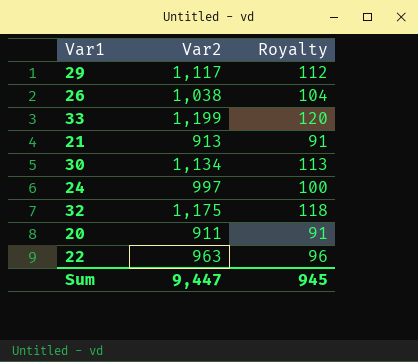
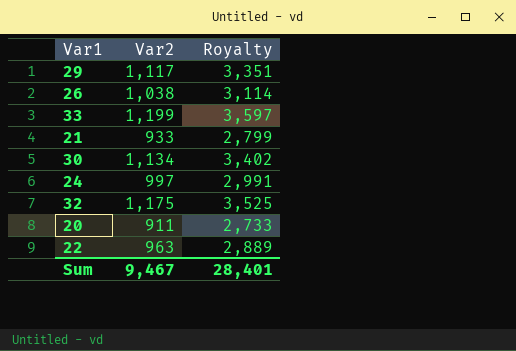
column Royalty | formula: [Var2] * 0.1 -> [Var2] * 3
21 | Var2: 913 -> 933
Sum | Var2: 9,447 -> 9,467
Sum | Royalty: 945 -> 28,401

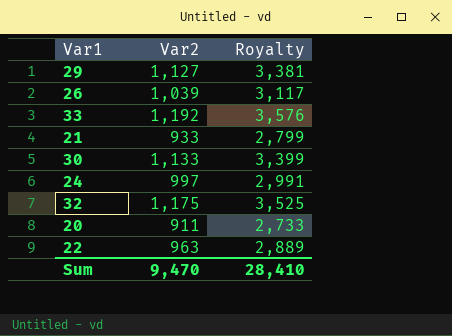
29 | Var2: 1,117 -> 1,127
29 | Royalty: 3,351 -> 3,381
26 | Var2: 1,038 -> 1,039
26 | Royalty: 3,114 -> 3,117
33 | Var2: 1,199 -> 1,192
33 | Royalty: 3,597 -> 3,576
30 | Var2: 1,134 -> 1,133
30 | Royalty: 3,402 -> 3,399
Sum | Var2: 9,467 -> 9,470
Sum | Royalty: 28,401 -> 28,410

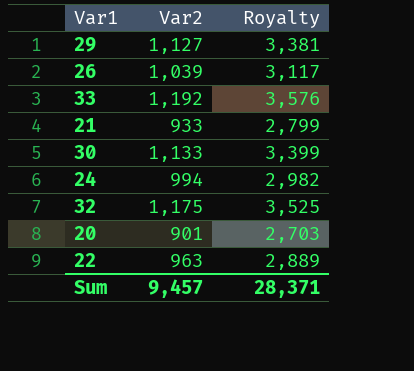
24 | Var2: 997 -> 994
24 | Royalty: 2,991 -> 2,982
20 | Var2: 911 -> 901
20 | Royalty: 2,733 -> 2,703
Sum | Var2: 9,470 -> 9,457
Sum | Royalty: 28,410 -> 28,371

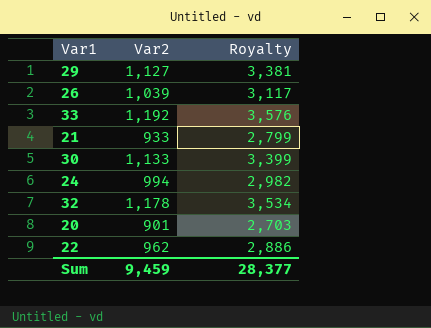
32 | Var2: 1,175 -> 1,178
32 | Royalty: 3,525 -> 3,534
22 | Var2: 963 -> 962
22 | Royalty: 2,889 -> 2,886
Sum | Var2: 9,457 -> 9,459
Sum | Royalty: 28,371 -> 28,377

